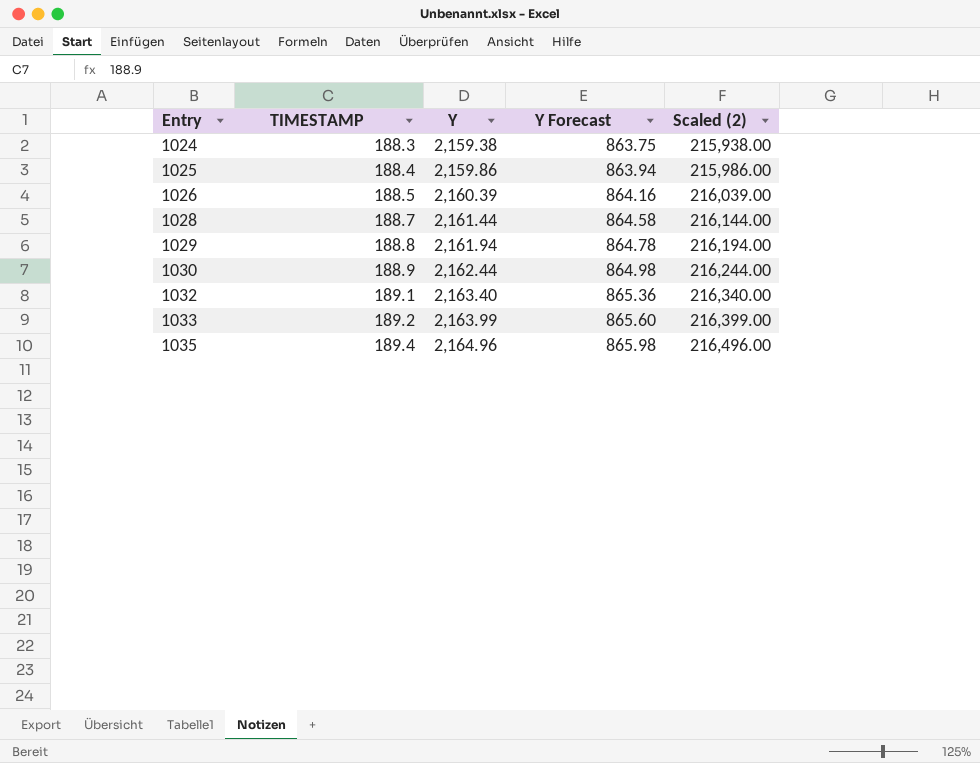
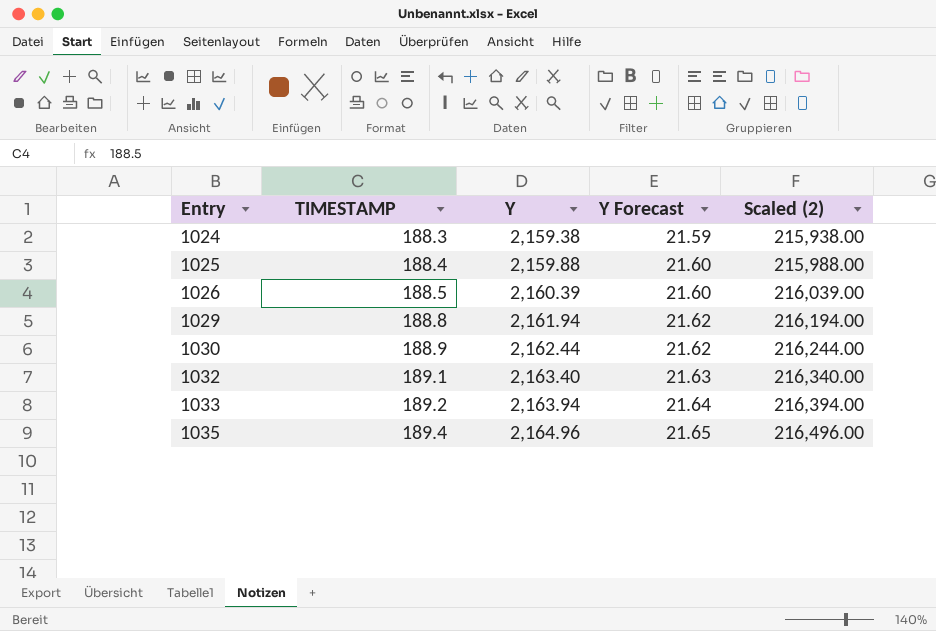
column Y Forecast | formula: [Y] * 0.4 -> [Y] * 0.01
row 1028: 188.7 | 2,161.44 | 864.58 | 216,144.00 -> none
1025 | Y: 2,159.86 -> 2,159.88
1025 | Scaled (2): 215,986.00 -> 215,988.00
1033 | Y: 2,163.99 -> 2,163.94
1033 | Scaled (2): 216,399.00 -> 216,394.00

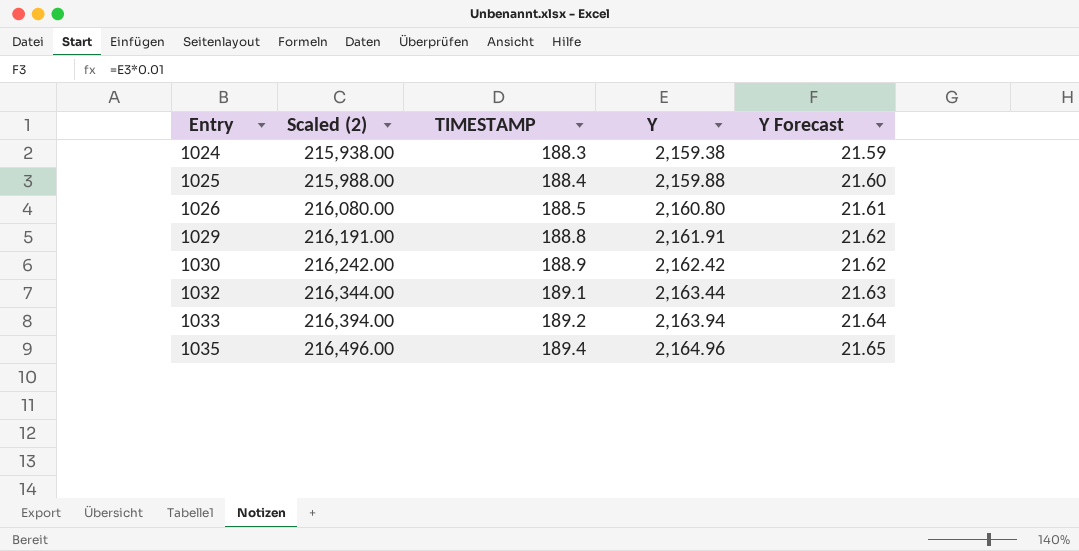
column Scaled (2) | position: 5 -> 2
1026 | Scaled (2): 216,039.00 -> 216,080.00
1026 | Y: 2,160.39 -> 2,160.80
1026 | Y Forecast: 21.60 -> 21.61
1029 | Scaled (2): 216,194.00 -> 216,191.00
1029 | Y: 2,161.94 -> 2,161.91
1030 | Scaled (2): 216,244.00 -> 216,242.00
1030 | Y: 2,162.44 -> 2,162.42
1032 | Scaled (2): 216,340.00 -> 216,344.00
1032 | Y: 2,163.40 -> 2,163.44

